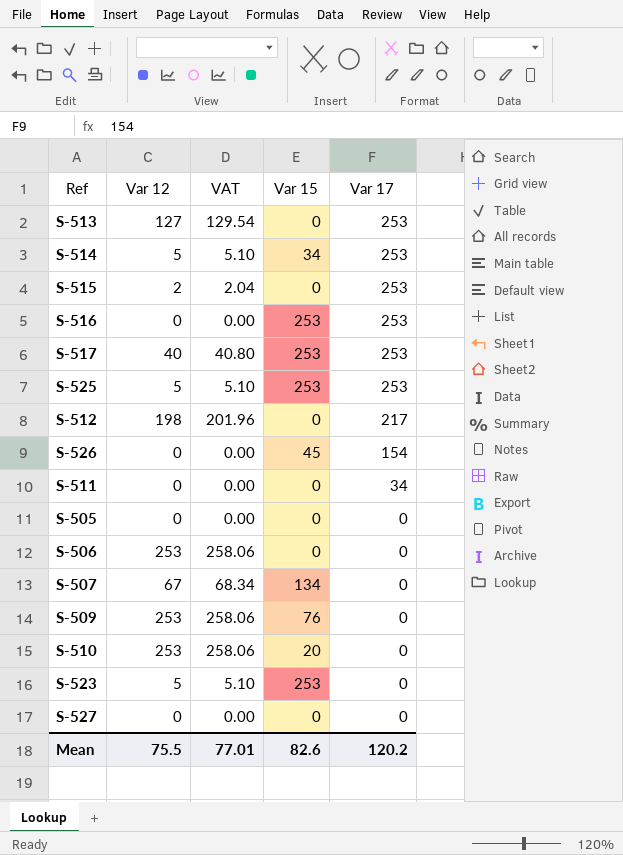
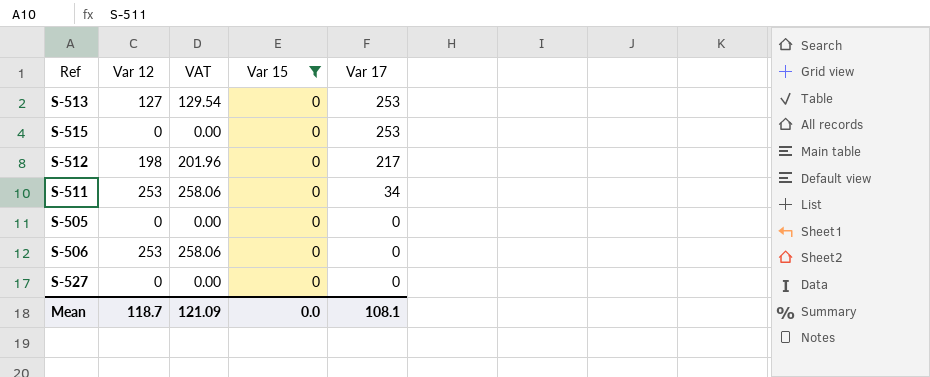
filter: none -> Var 15 = 0
S-515 | Var 12: 2 -> 0
S-515 | VAT: 2.04 -> 0.00
S-511 | Var 12: 0 -> 253
S-511 | VAT: 0.00 -> 258.06
Mean | Var 12: 75.5 -> 118.7
Mean | VAT: 77.01 -> 121.09
Mean | Var 15: 82.6 -> 0.0
Mean | Var 17: 120.2 -> 108.1

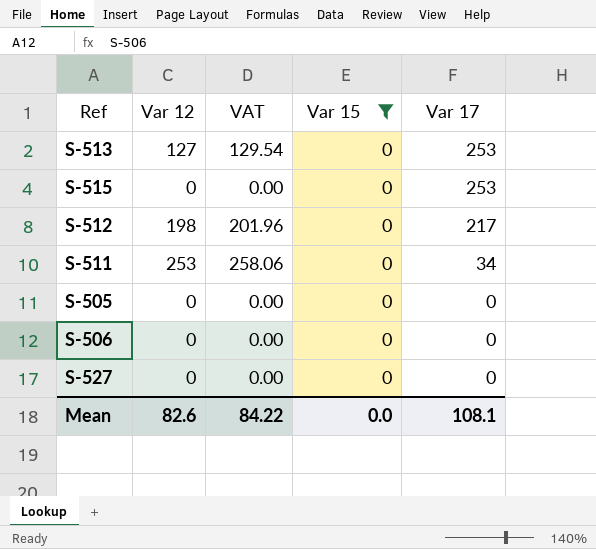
S-506 | Var 12: 253 -> 0
S-506 | VAT: 258.06 -> 0.00
Mean | Var 12: 118.7 -> 82.6
Mean | VAT: 121.09 -> 84.22

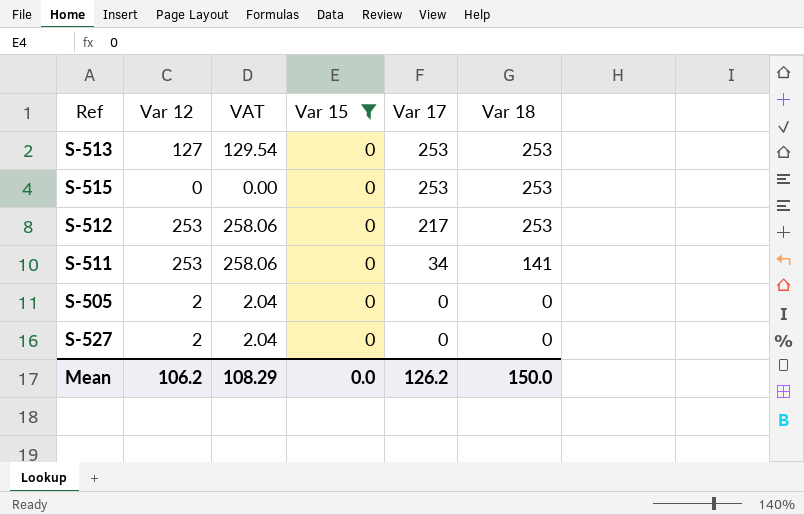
column Var 18 | position: none -> 6
row S-506: 0 | 0.00 | 0 | 0 -> none
S-512 | Var 12: 198 -> 253
S-512 | VAT: 201.96 -> 258.06
S-505 | Var 12: 0 -> 2
S-505 | VAT: 0.00 -> 2.04
S-527 | Var 12: 0 -> 2
S-527 | VAT: 0.00 -> 2.04
Mean | Var 12: 82.6 -> 106.2
Mean | VAT: 84.22 -> 108.29
Mean | Var 17: 108.1 -> 126.2

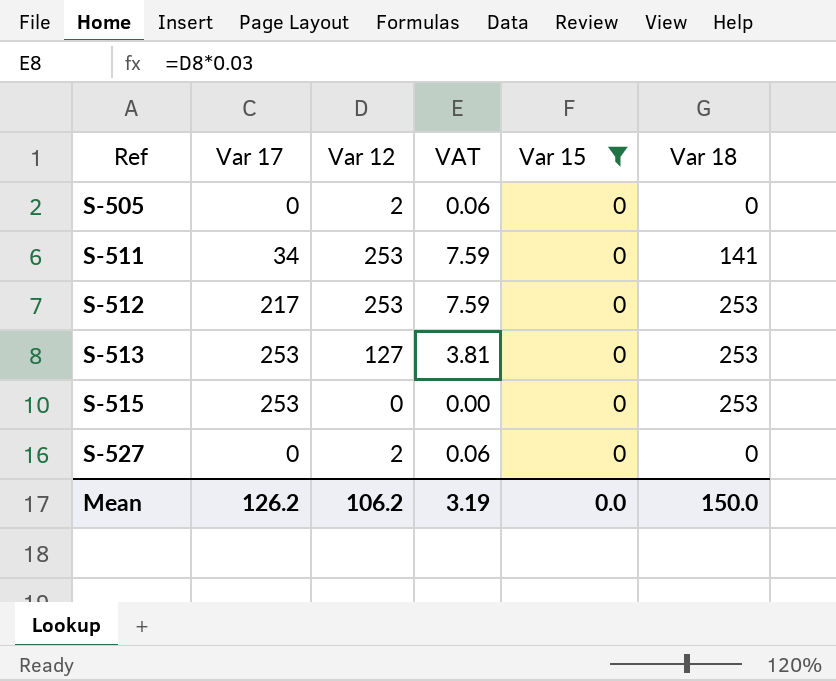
row order: Var 17 descending -> Ref ascending
column Var 17 | position: 5 -> 2
column VAT | formula: [Var 12] * 1.02 -> [Var 12] * 0.03
Mean | VAT: 108.29 -> 3.19

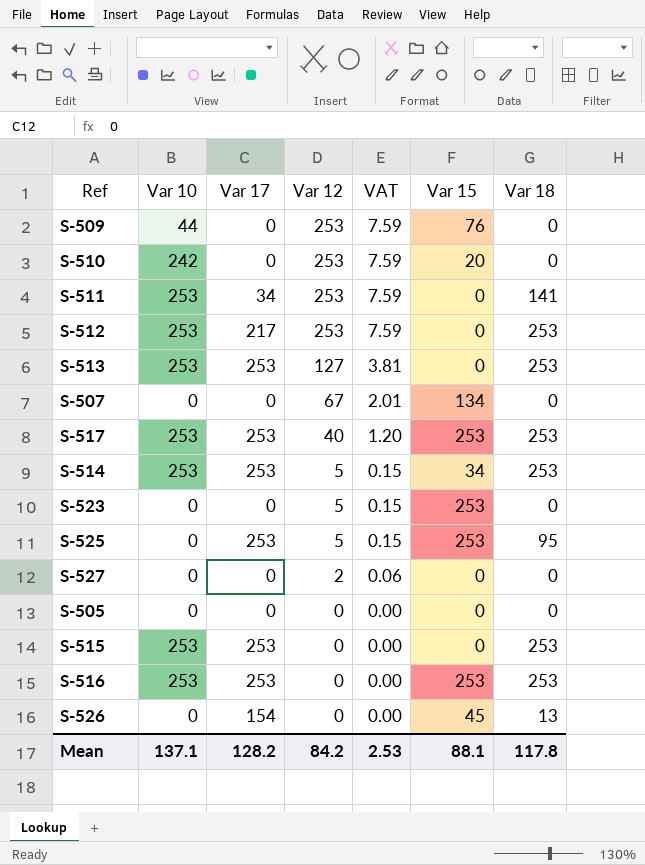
filter: Var 15 = 0 -> none
row order: Ref ascending -> Var 12 descending
column Var 10 | position: none -> 2
S-505 | Var 12: 2 -> 0
S-505 | VAT: 0.06 -> 0.00
Mean | Var 17: 126.2 -> 128.2
Mean | Var 12: 106.2 -> 84.2
Mean | VAT: 3.19 -> 2.53
Mean | Var 15: 0.0 -> 88.1
Mean | Var 18: 150.0 -> 117.8

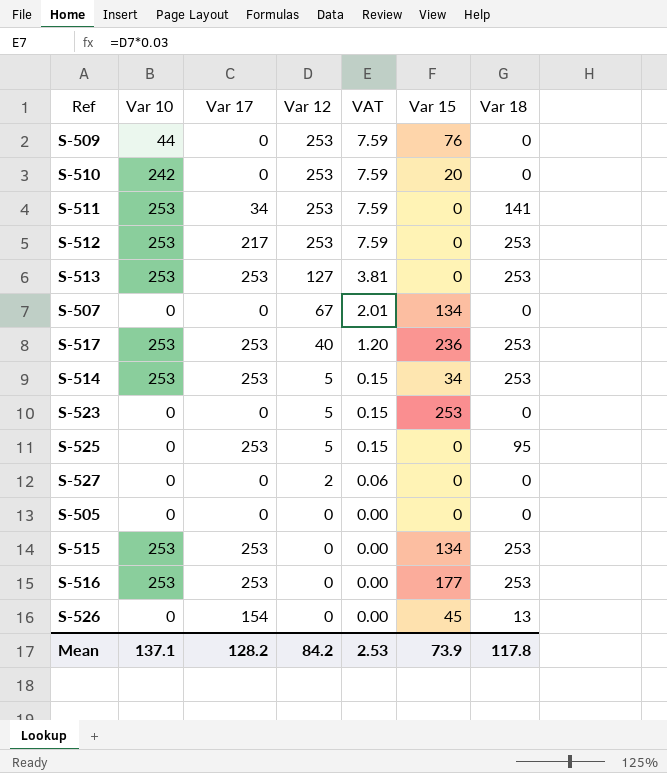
S-517 | Var 15: 253 -> 236
S-525 | Var 15: 253 -> 0
S-515 | Var 15: 0 -> 134
S-516 | Var 15: 253 -> 177
Mean | Var 15: 88.1 -> 73.9

